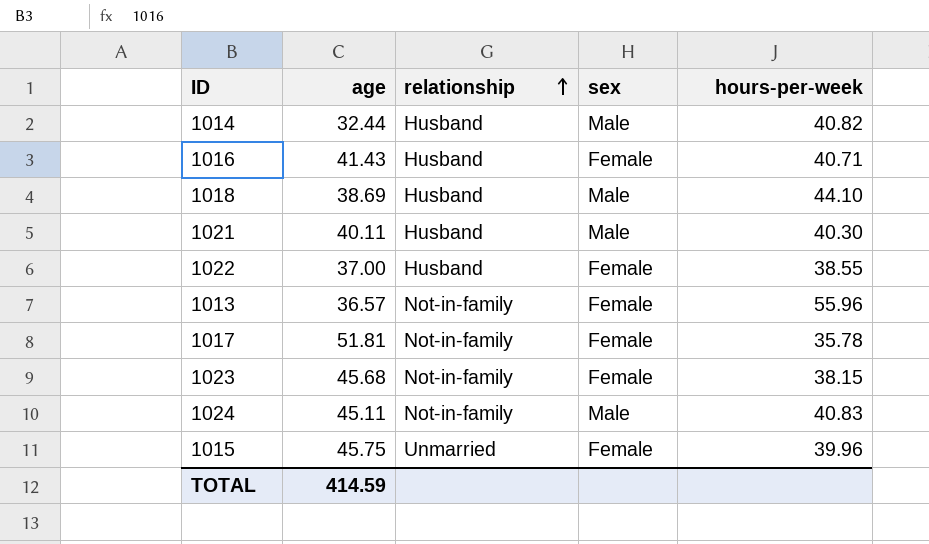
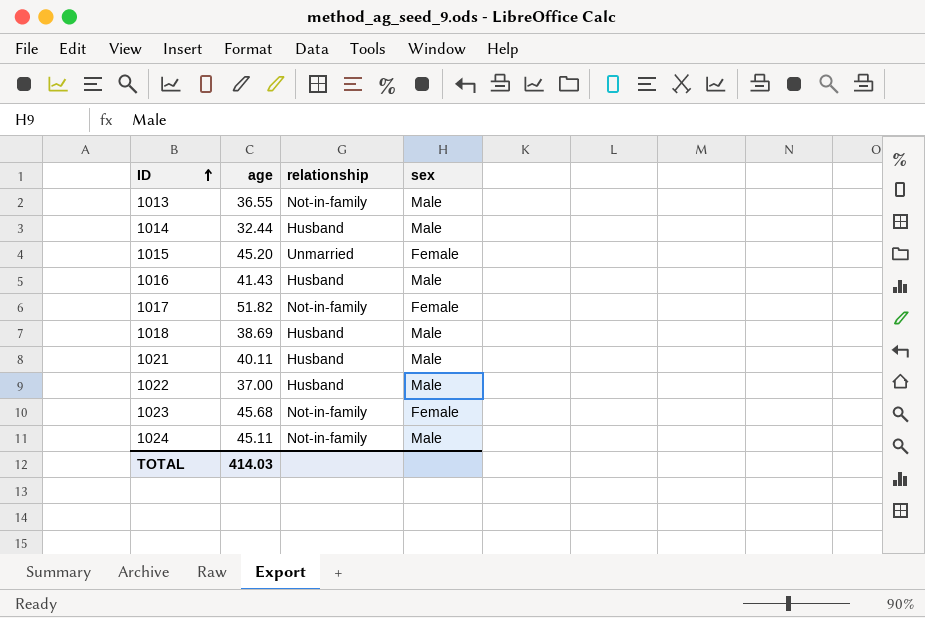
row order: relationship ascending -> ID ascending
column hours-per-week | position: 5 -> none
1013 | age: 36.57 -> 36.55
1013 | sex: Female -> Male
1015 | age: 45.75 -> 45.20
1016 | sex: Female -> Male
1017 | age: 51.81 -> 51.82
1022 | sex: Female -> Male
TOTAL | age: 414.59 -> 414.03

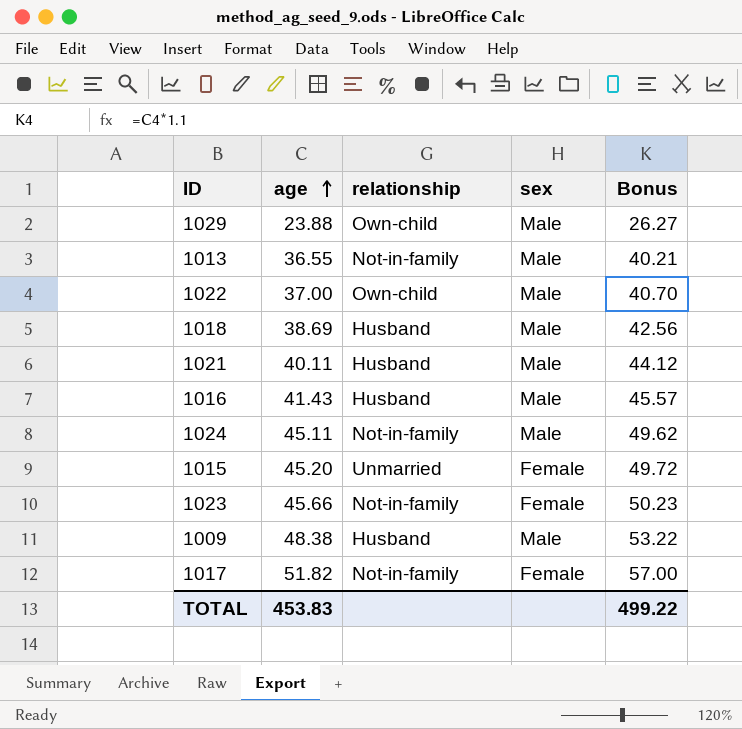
row order: ID ascending -> age ascending
column Bonus | formula: none -> [age] * 1.1
row 1014: 32.44 | Husband | Male -> none
row 1029: none -> 23.88 | Own-child | Male | 26.27
1022 | relationship: Husband -> Own-child
1023 | age: 45.68 -> 45.66
row 1009: none -> 48.38 | Husband | Male | 53.22
TOTAL | age: 414.03 -> 453.83

